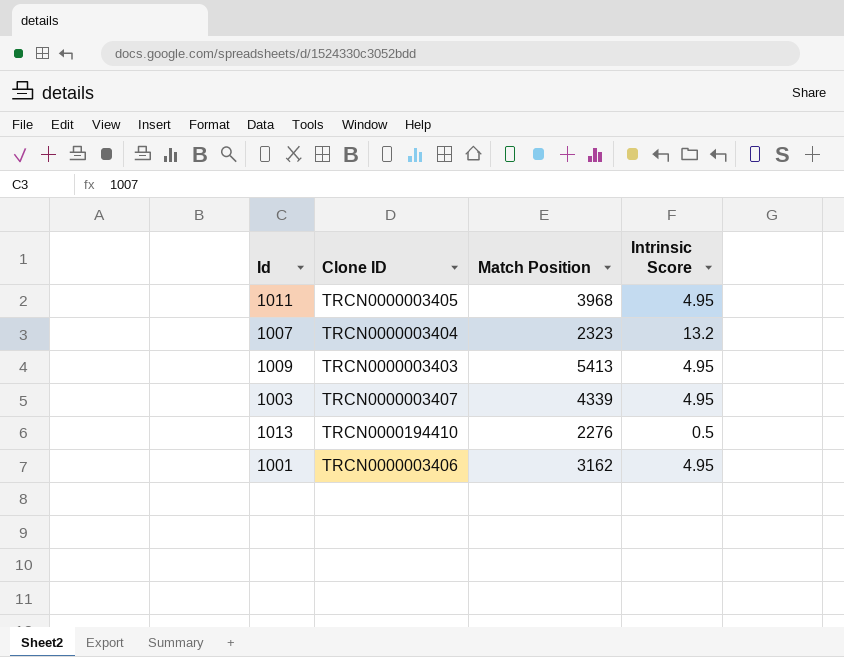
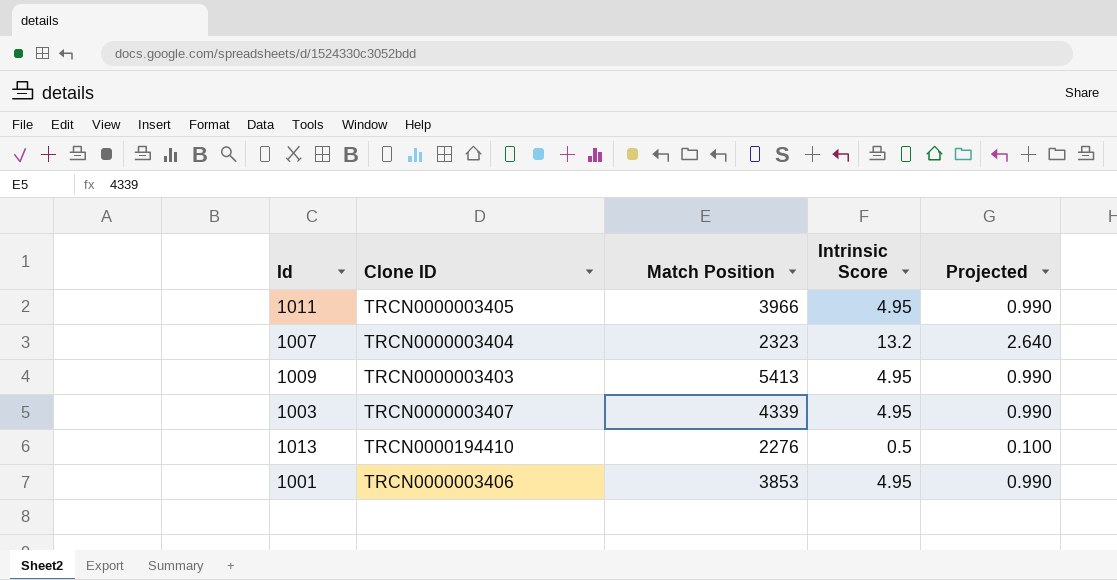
column Projected | formula: none -> [Intrinsic Score] * 0.2
1011 | Match Position: 3968 -> 3966
1001 | Match Position: 3162 -> 3853

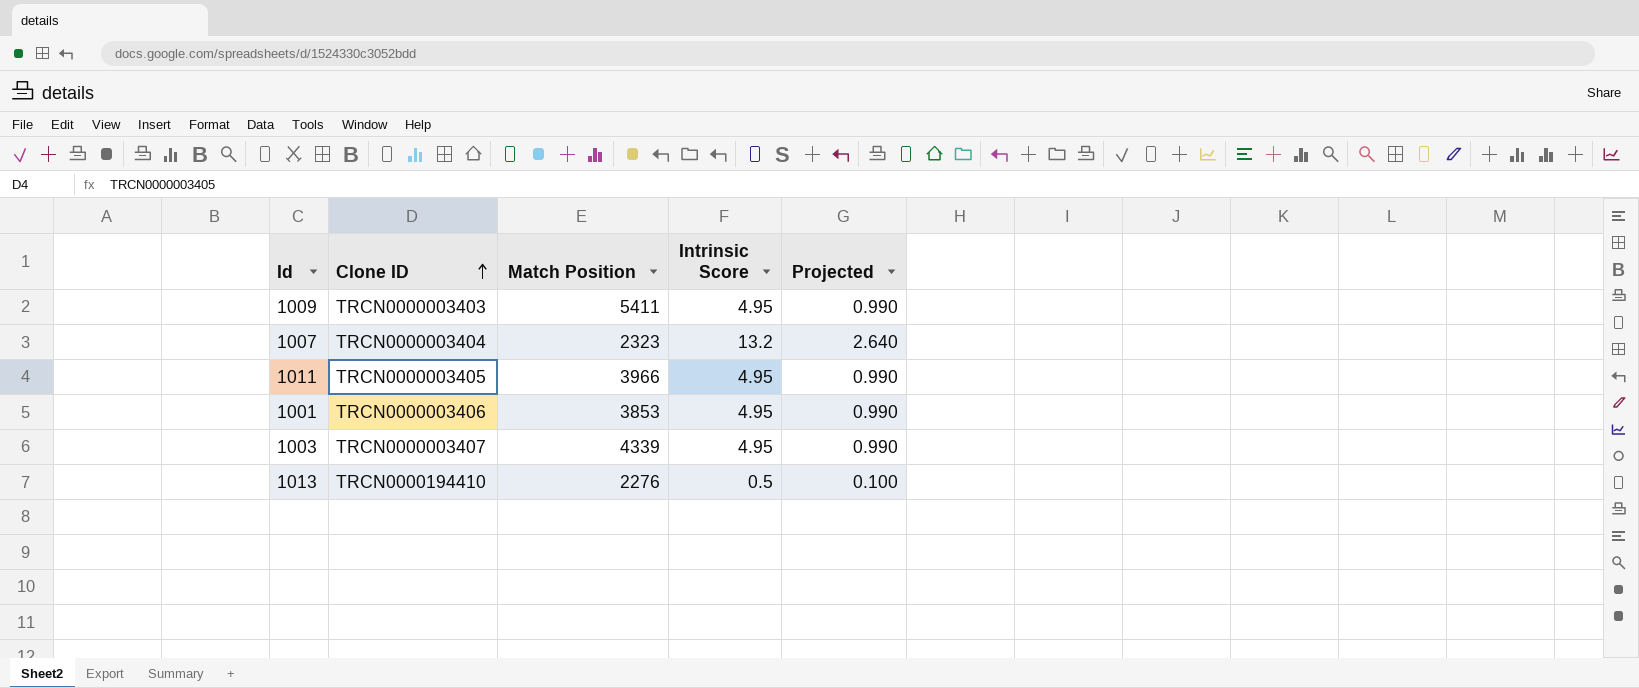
row order: none -> Clone ID ascending
1009 | Match Position: 5413 -> 5411

